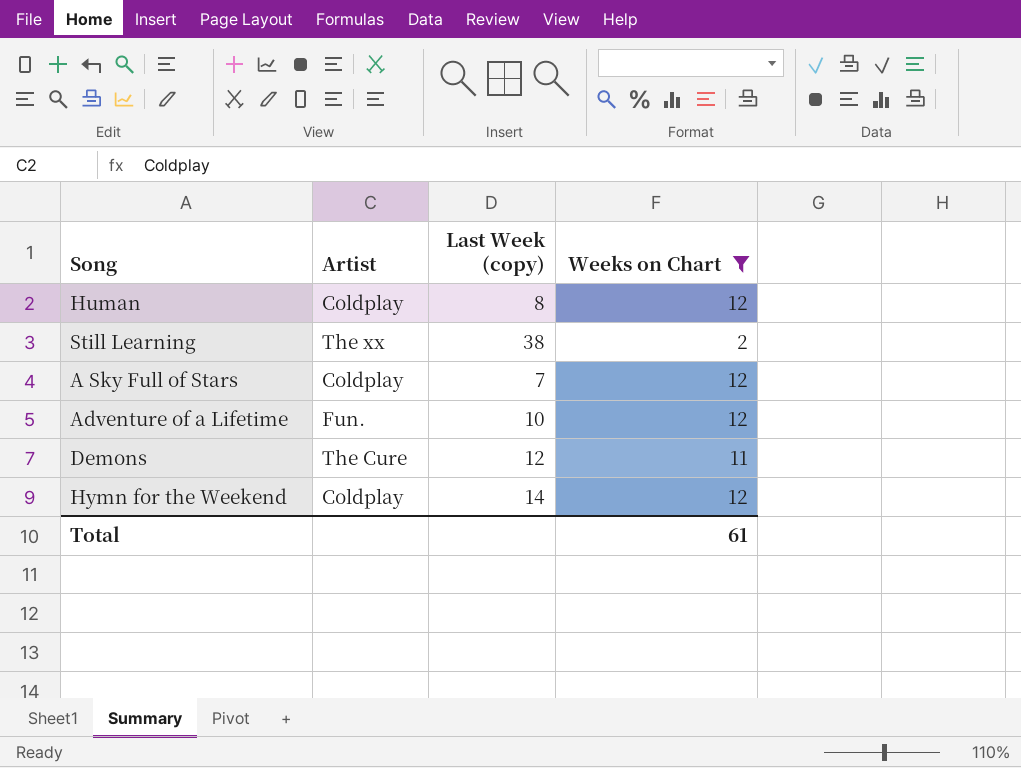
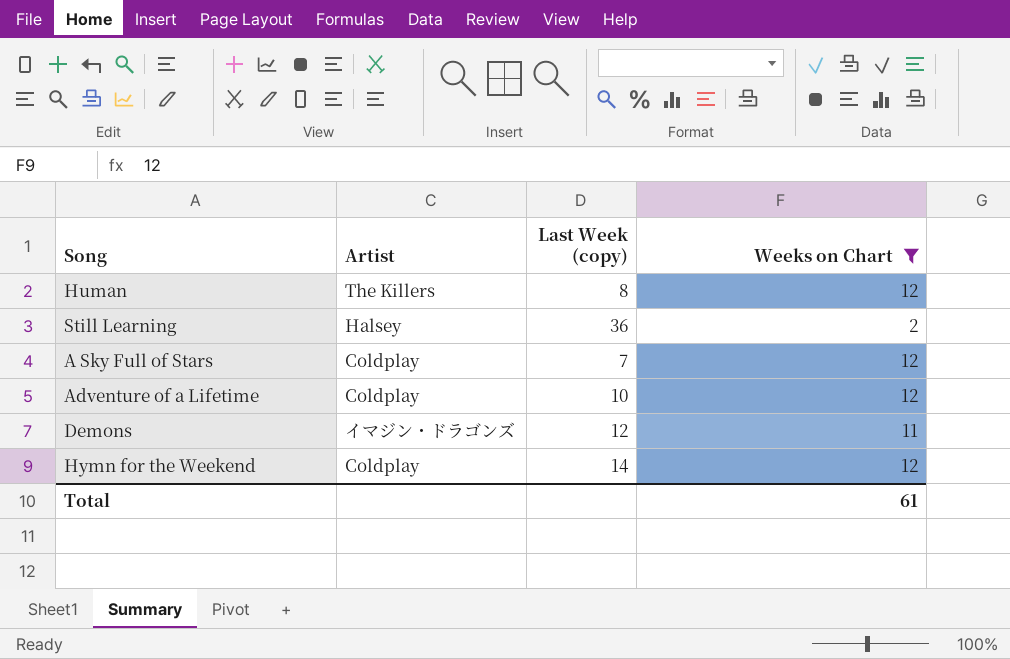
Human | Artist: Coldplay -> The Killers
Still Learning | Artist: The xx -> Halsey
Still Learning | Last Week (copy): 38 -> 36
Adventure of a Lifetime | Artist: Fun. -> Coldplay
Demons | Artist: The Cure -> イマジン・ドラゴンズ

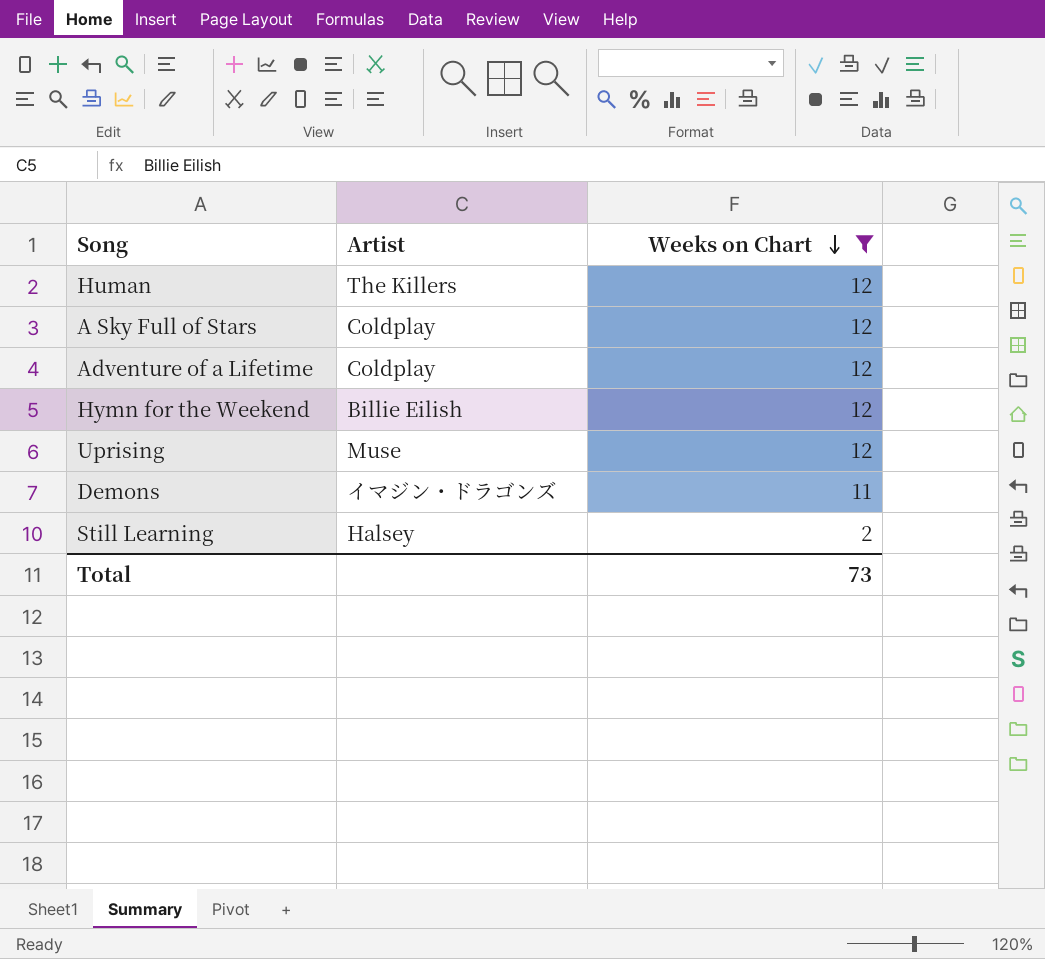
row order: none -> Weeks on Chart descending
column Last Week (copy) | position: 3 -> none
Hymn for the Weekend | Artist: Coldplay -> Billie Eilish
row Uprising: none -> Muse | 12
Total | Weeks on Chart: 61 -> 73

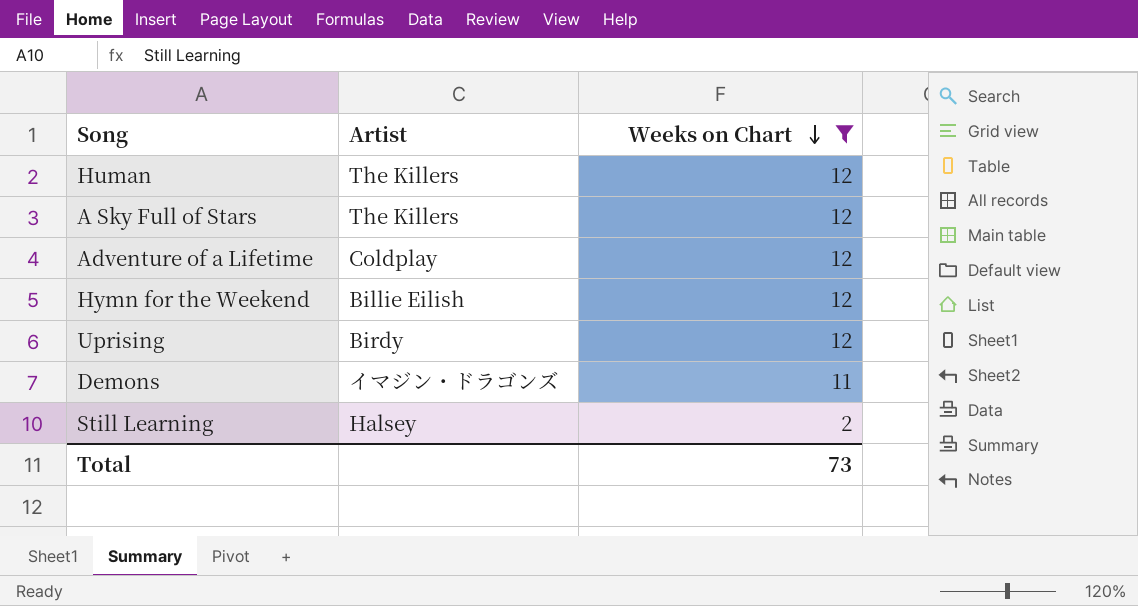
A Sky Full of Stars | Artist: Coldplay -> The Killers
Uprising | Artist: Muse -> Birdy

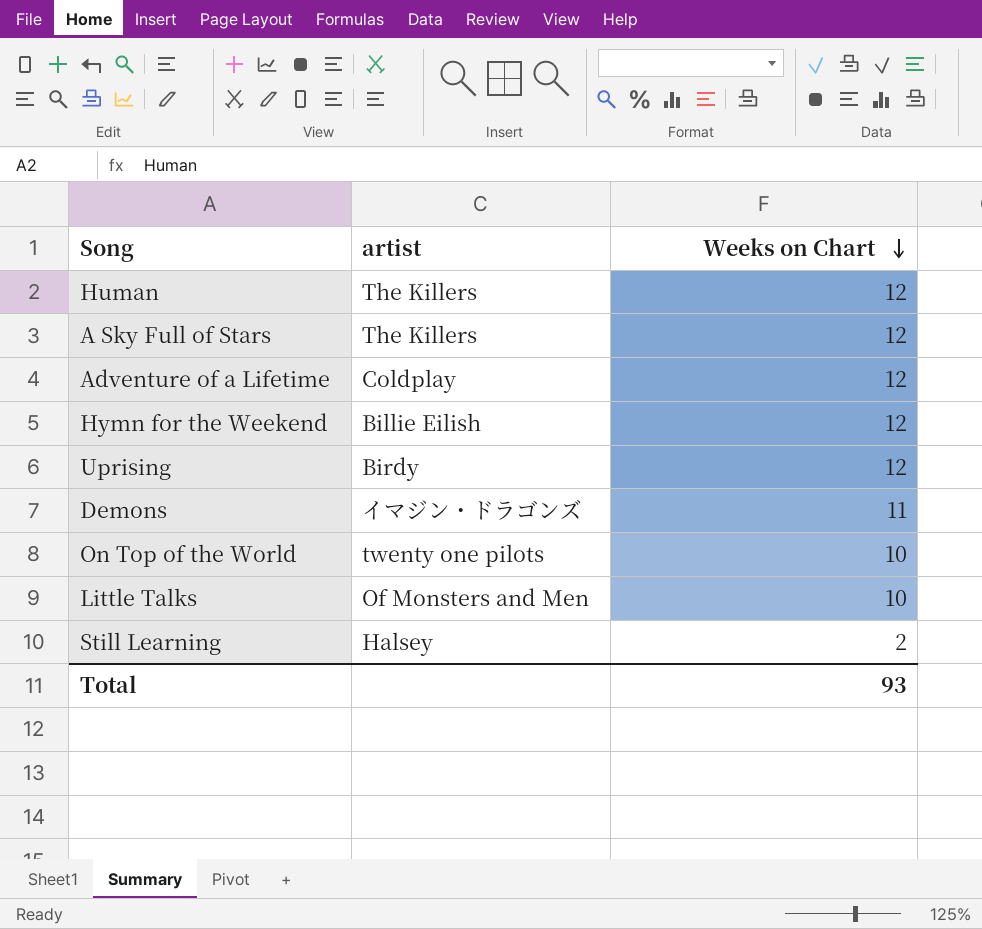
filter: Weeks on Chart != 10 -> none
column name: Artist -> artist
Total | Weeks on Chart: 73 -> 93

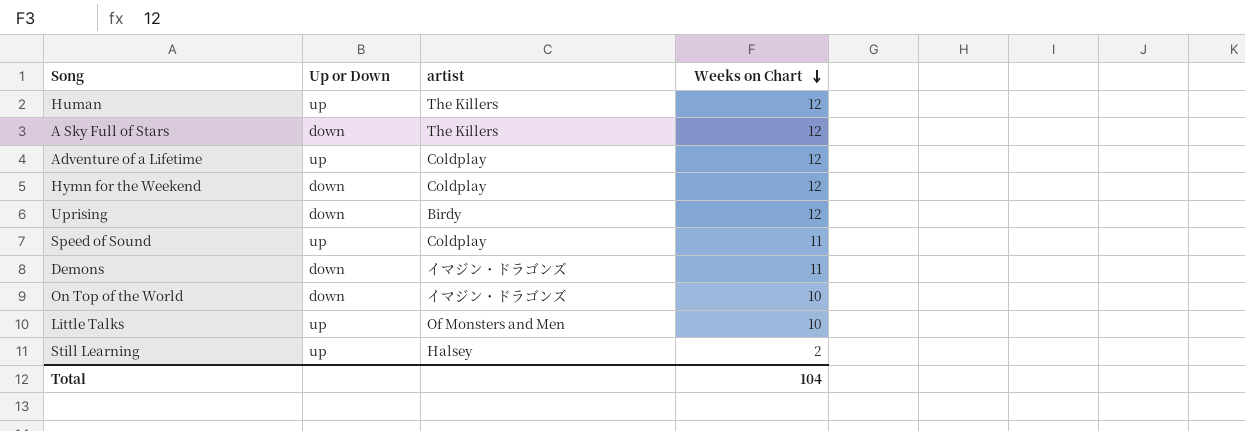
column Up or Down | position: none -> 2
Hymn for the Weekend | artist: Billie Eilish -> Coldplay
row Speed of Sound: none -> up | Coldplay | 11
On Top of the World | artist: twenty one pilots -> イマジン・ドラゴンズ
Total | Weeks on Chart: 93 -> 104

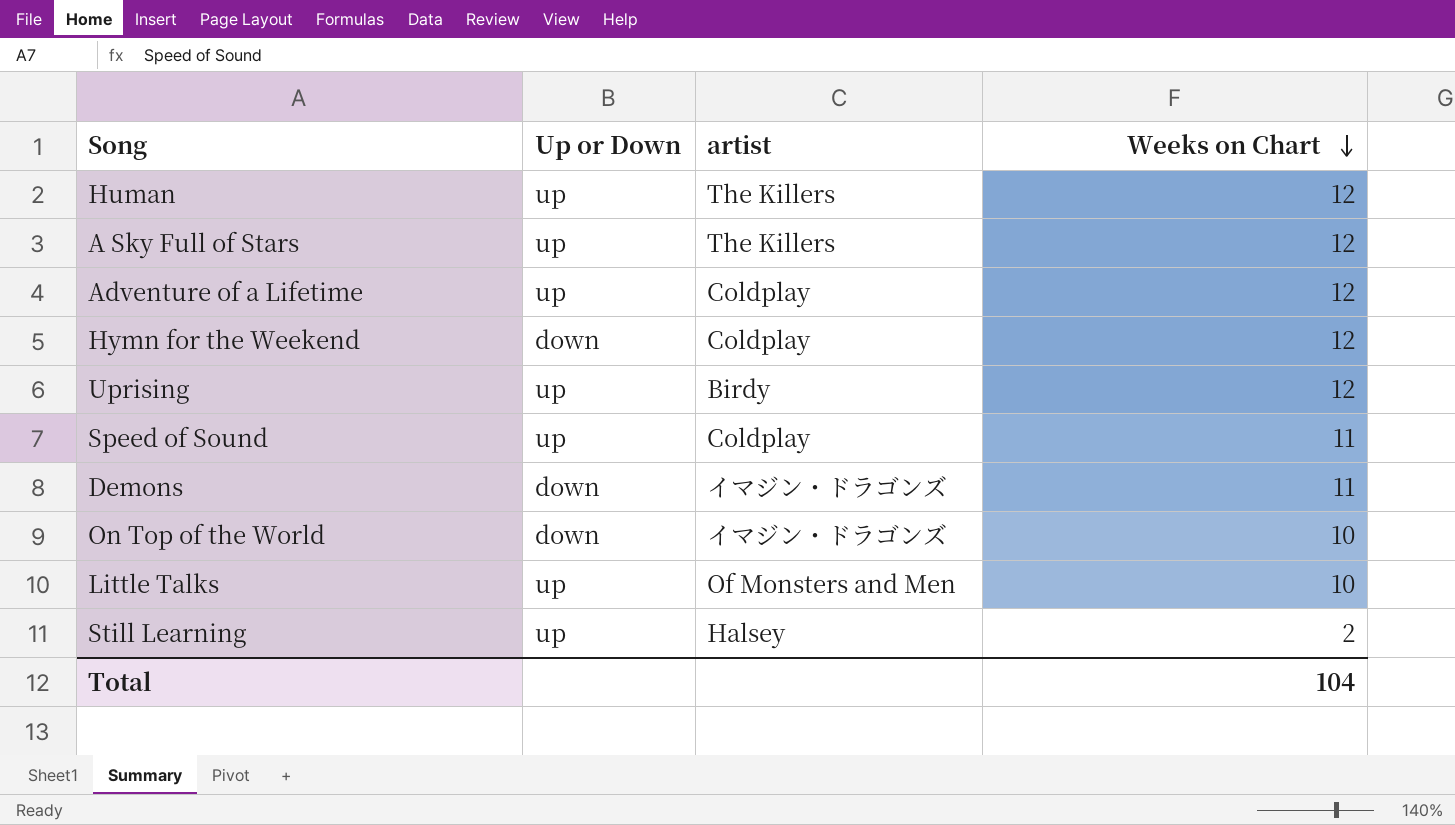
A Sky Full of Stars | Up or Down: down -> up
Uprising | Up or Down: down -> up

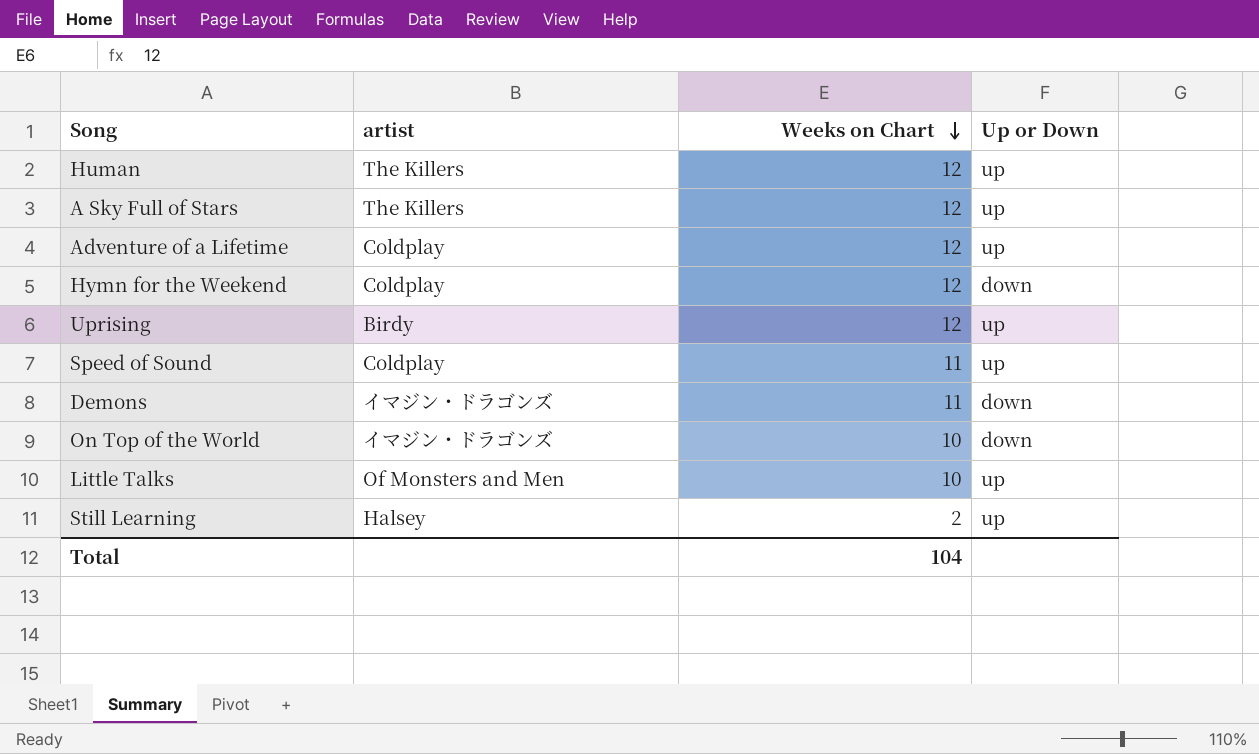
column Up or Down | position: 2 -> 4

